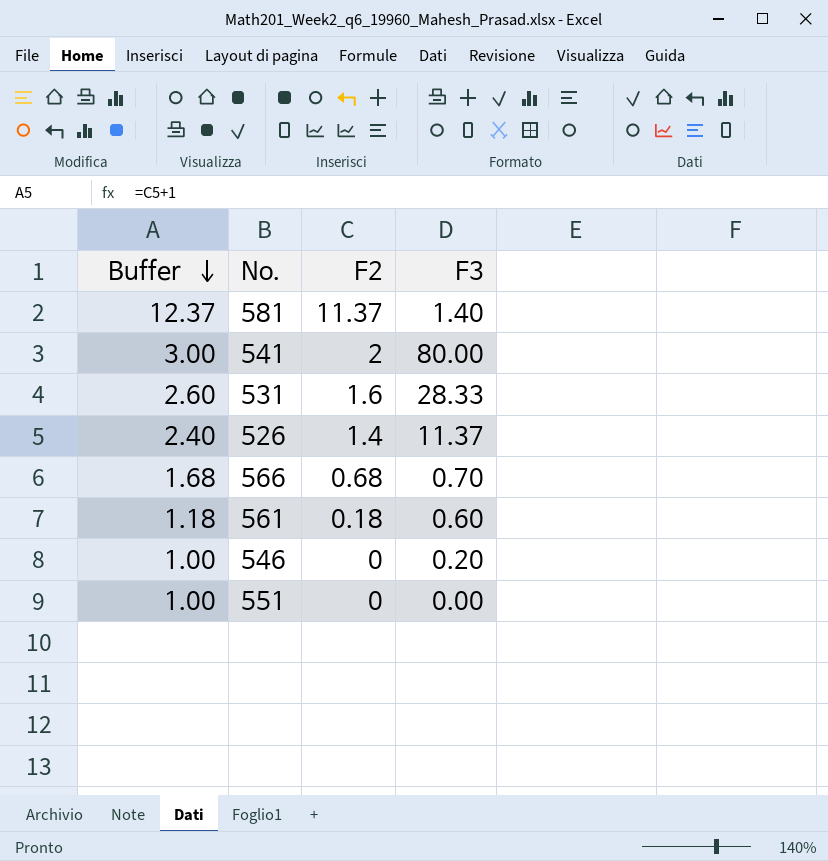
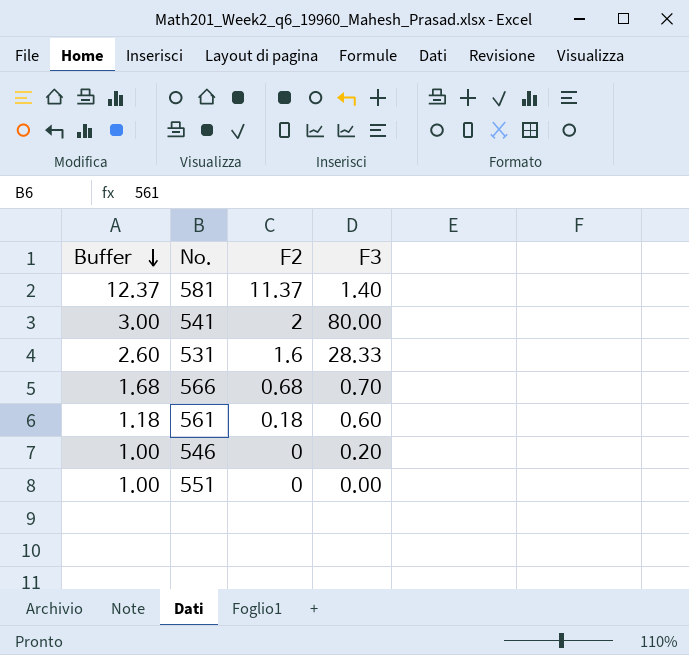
row 526: 2.40 | 1.4 | 11.37 -> none

